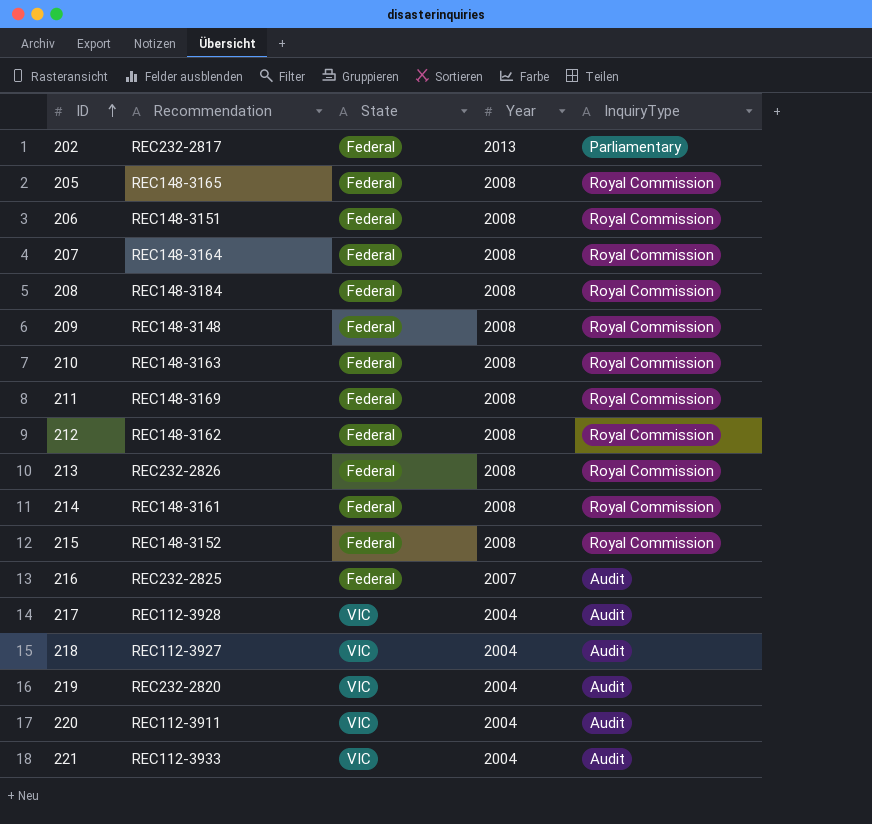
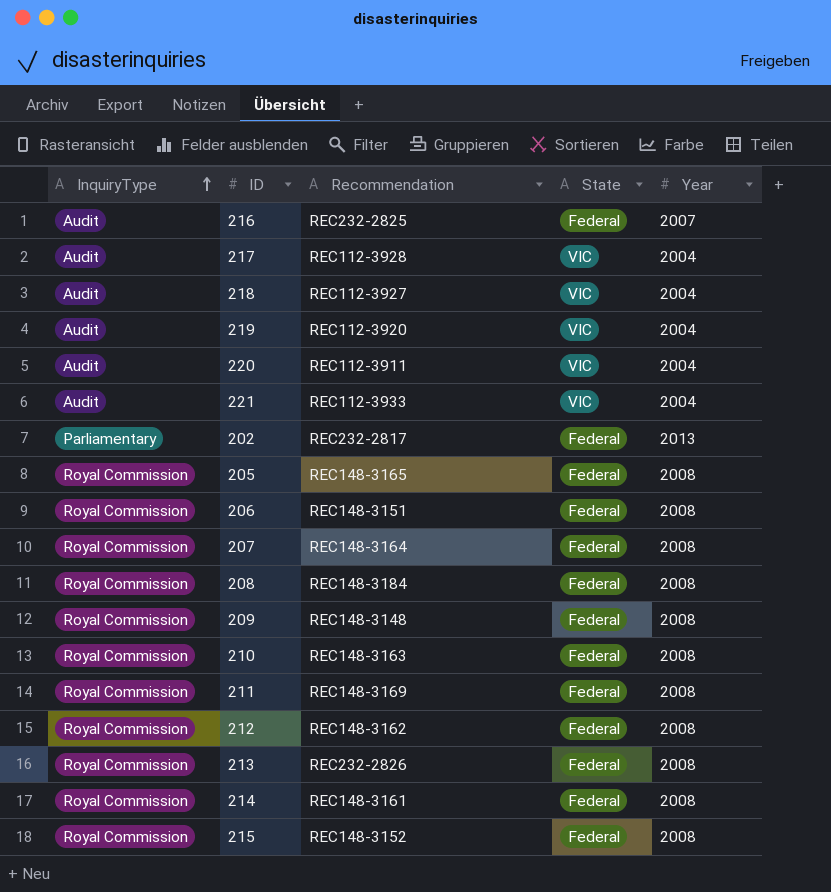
row order: ID ascending -> InquiryType ascending
column InquiryType | position: 5 -> 1
219 | Recommendation: REC232-2820 -> REC112-3920

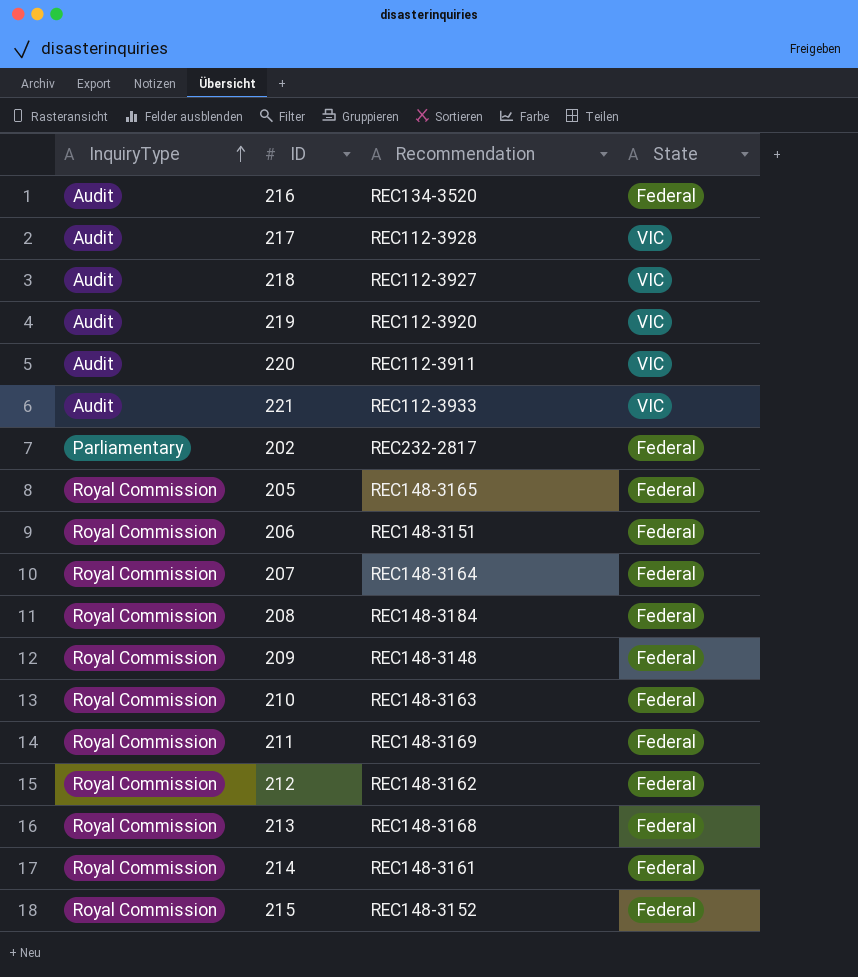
column Year | position: 5 -> none
216 | Recommendation: REC232-2825 -> REC134-3520
213 | Recommendation: REC232-2826 -> REC148-3168

